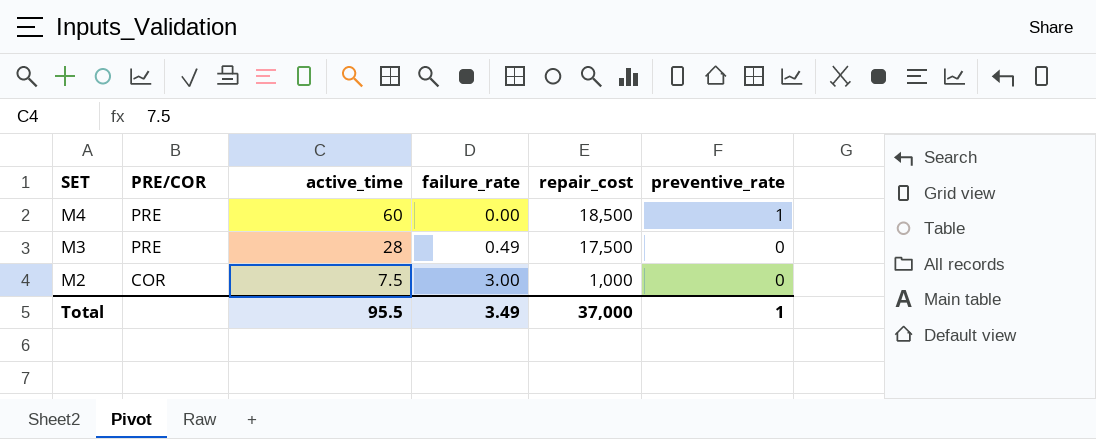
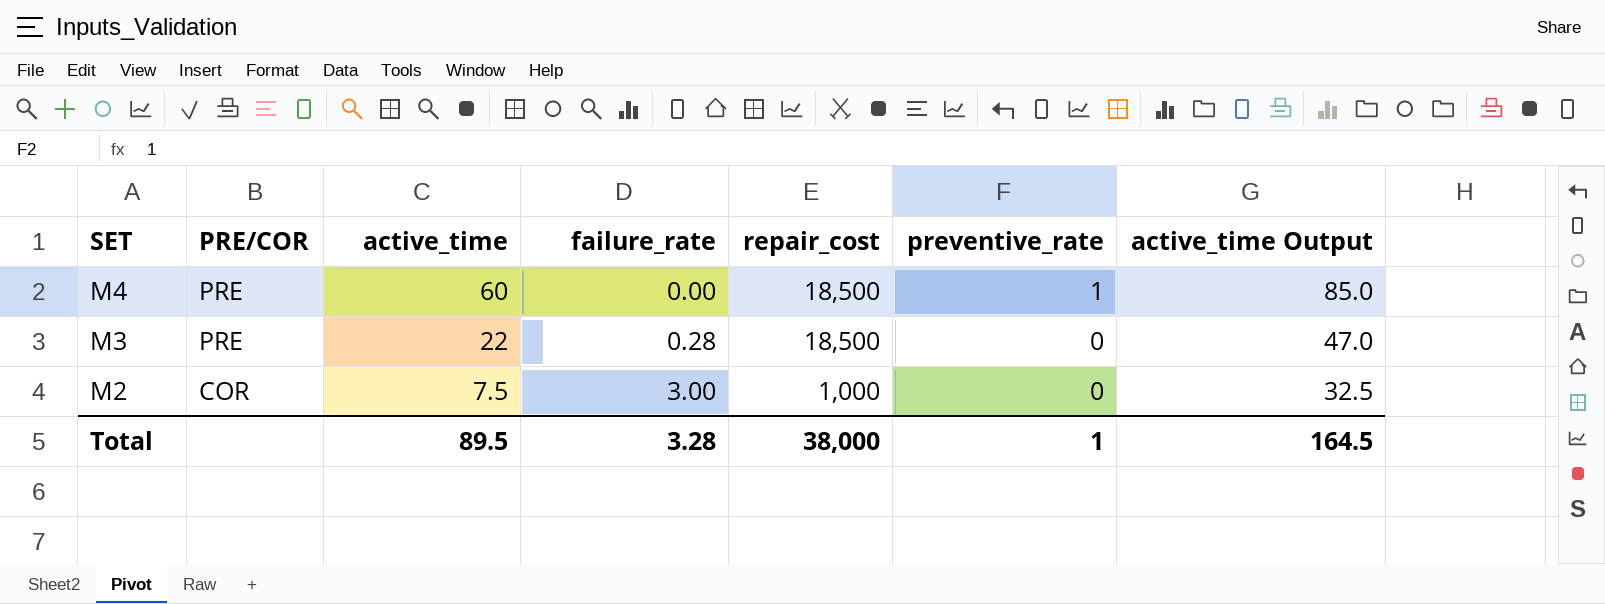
column active_time Output | formula: none -> [active_time] + 25
M3 | active_time: 28 -> 22
M3 | failure_rate: 0.49 -> 0.28
M3 | repair_cost: 17,500 -> 18,500
Total | active_time: 95.5 -> 89.5
Total | failure_rate: 3.49 -> 3.28
Total | repair_cost: 37,000 -> 38,000

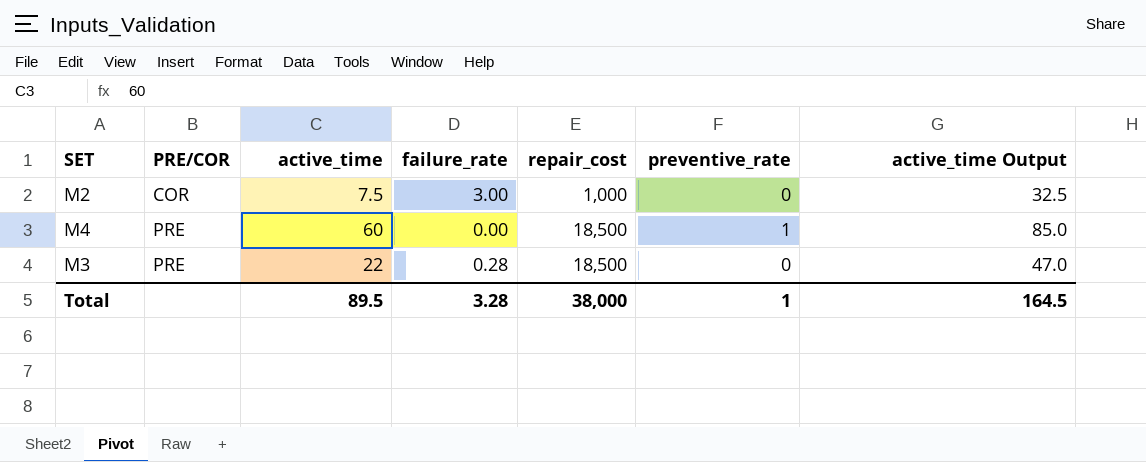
row order: SET descending -> PRE/COR ascending

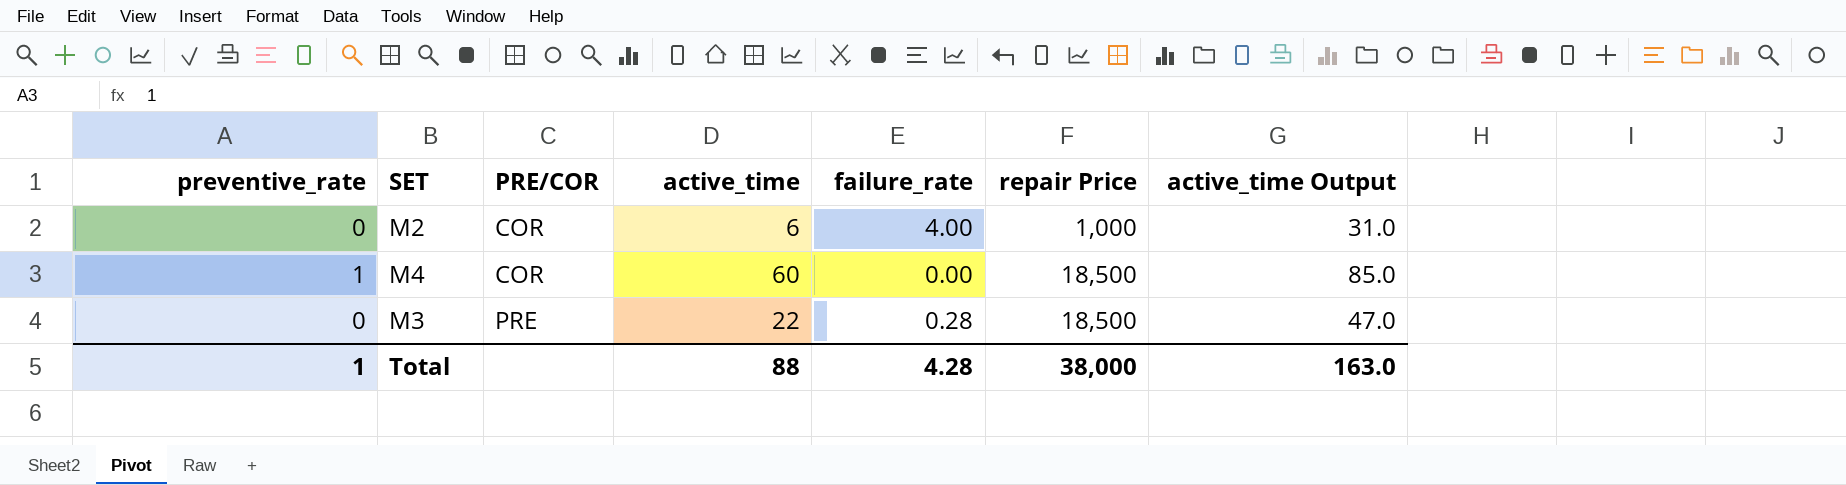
column preventive_rate | position: 6 -> 1
column name: repair_cost -> repair Price
M2 | active_time: 7.5 -> 6
M2 | failure_rate: 3.00 -> 4.00
M2 | active_time Output: 32.5 -> 31.0
M4 | PRE/COR: PRE -> COR
Total | active_time: 89.5 -> 88
Total | failure_rate: 3.28 -> 4.28
Total | active_time Output: 164.5 -> 163.0

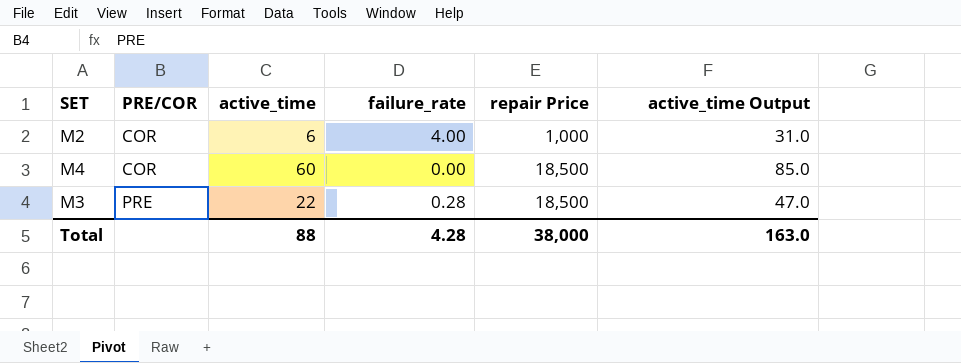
column preventive_rate | position: 1 -> none

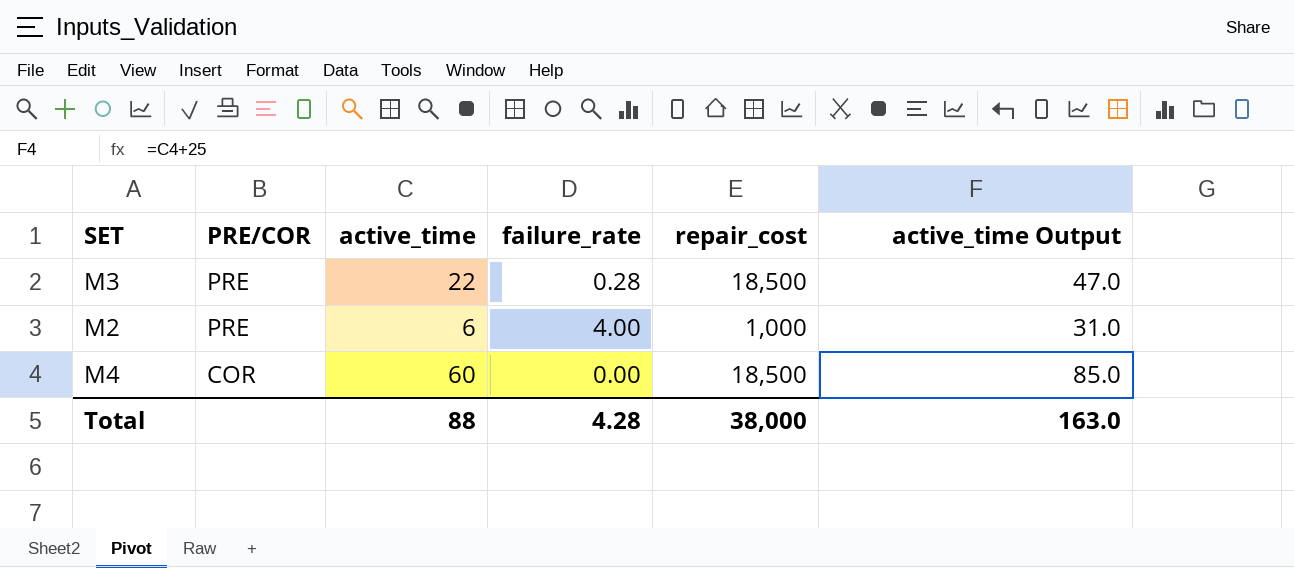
row order: PRE/COR ascending -> PRE/COR descending
column name: repair Price -> repair_cost
M2 | PRE/COR: COR -> PRE

